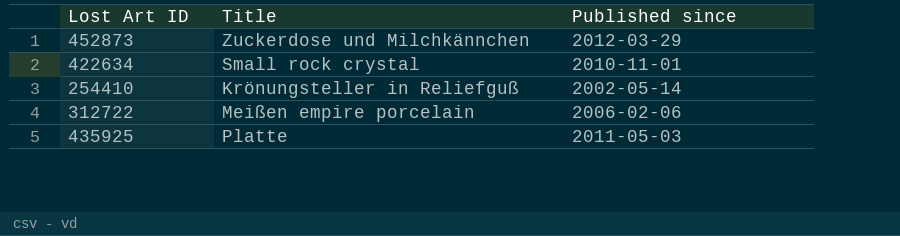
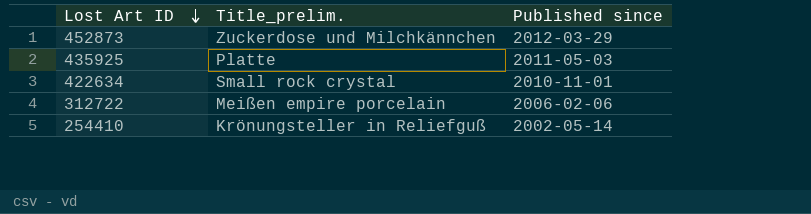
row order: none -> Lost Art ID descending
column name: Title -> Title_prelim.

